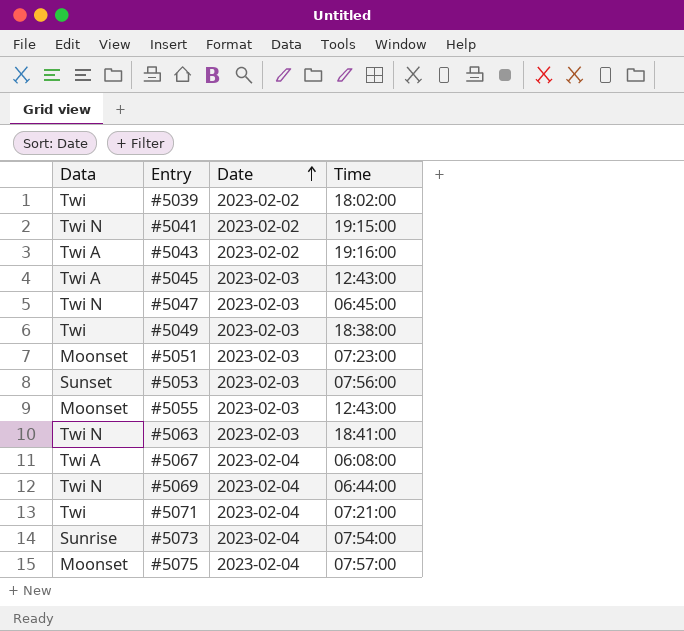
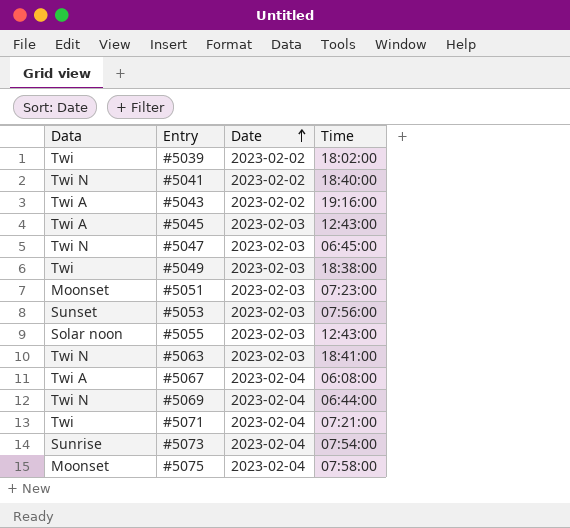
#5041 | Time: 19:15:00 -> 18:40:00
#5055 | Data: Moonset -> Solar noon
#5075 | Time: 07:57:00 -> 07:58:00

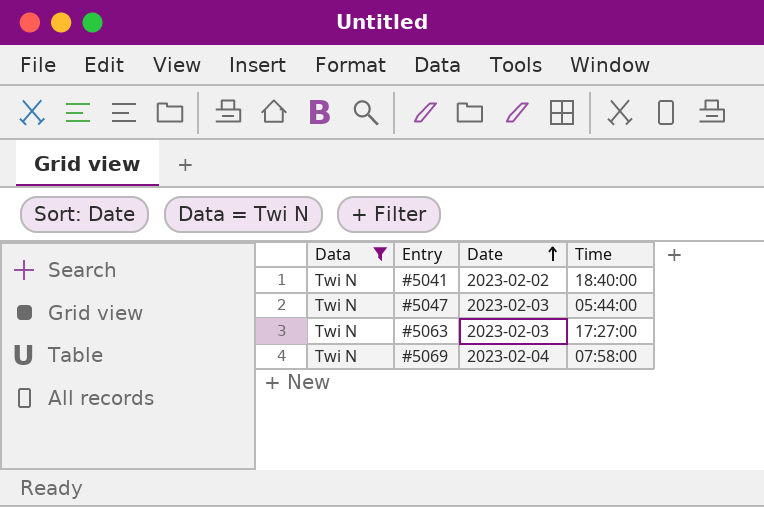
filter: none -> Data = Twi N
#5047 | Time: 06:45:00 -> 05:44:00
#5063 | Time: 18:41:00 -> 17:27:00
#5069 | Time: 06:44:00 -> 07:58:00

